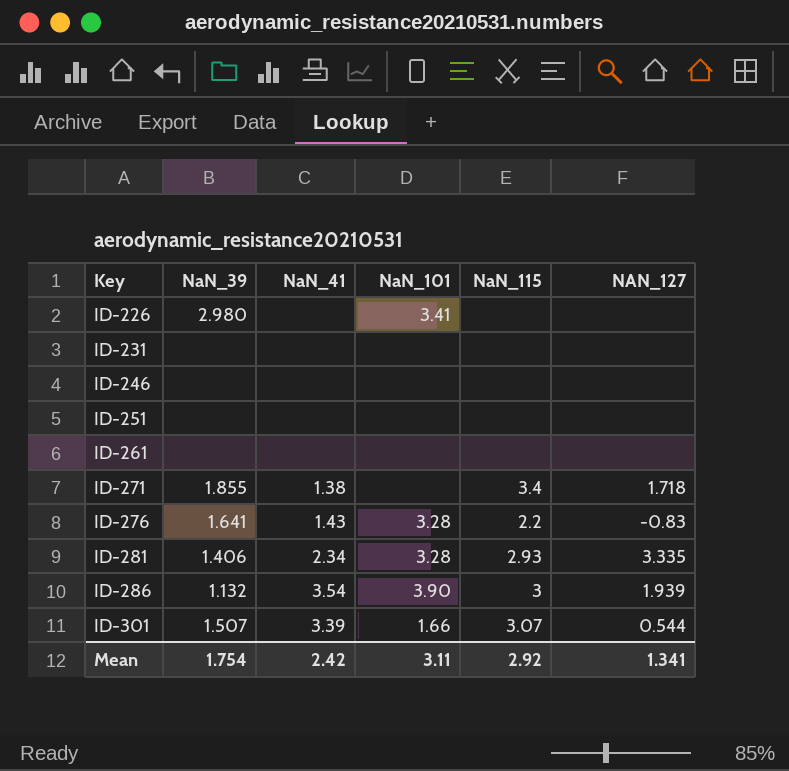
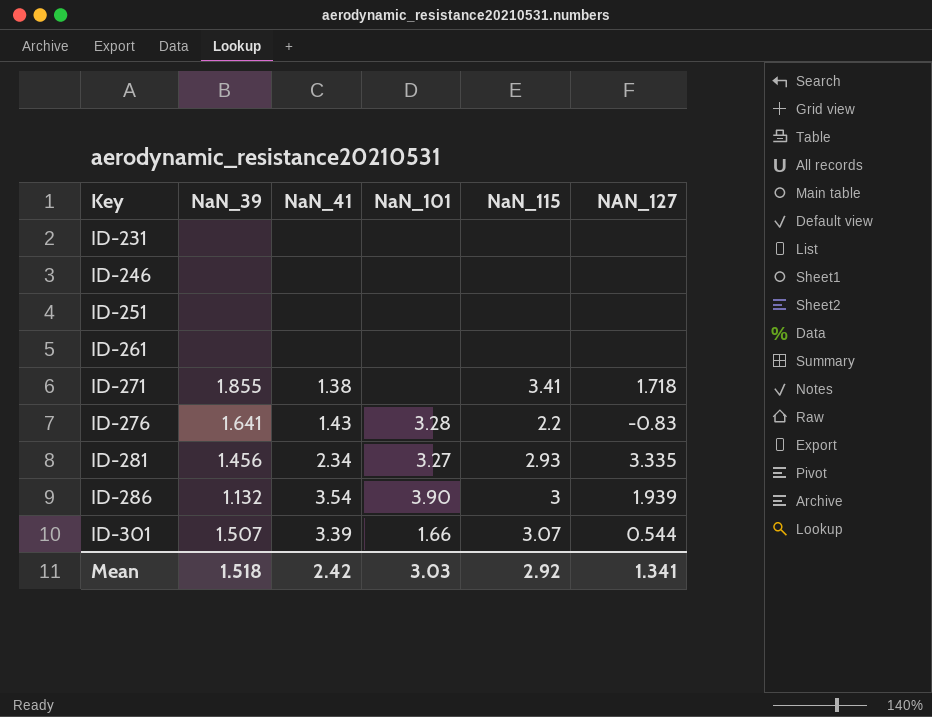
row ID-226: 2.980 | none | 3.41 | none | none -> none
ID-271 | NaN_115: 3.4 -> 3.41
ID-281 | NaN_39: 1.406 -> 1.456
ID-281 | NaN_101: 3.28 -> 3.27
Mean | NaN_39: 1.754 -> 1.518
Mean | NaN_101: 3.11 -> 3.03

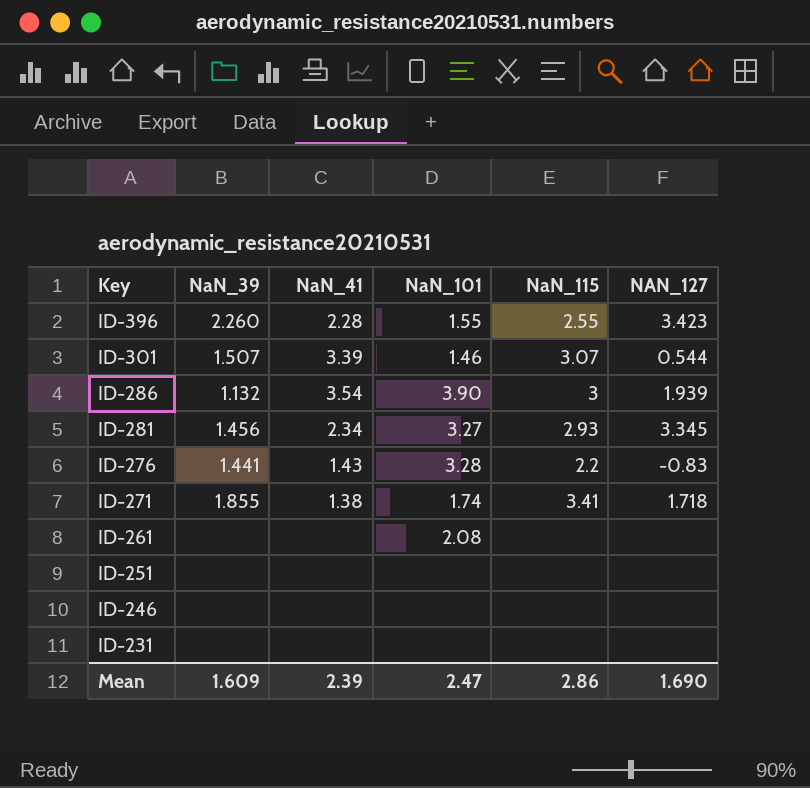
row order: Key ascending -> Key descending
row ID-396: none -> 2.260 | 2.28 | 1.55 | 2.55 | 3.423
ID-301 | NaN_101: 1.66 -> 1.46
ID-281 | NAN_127: 3.335 -> 3.345
ID-276 | NaN_39: 1.641 -> 1.441
ID-271 | NaN_101: none -> 1.74
ID-261 | NaN_101: none -> 2.08
Mean | NaN_39: 1.518 -> 1.609
Mean | NaN_41: 2.42 -> 2.39
Mean | NaN_101: 3.03 -> 2.47
Mean | NaN_115: 2.92 -> 2.86
Mean | NAN_127: 1.341 -> 1.690

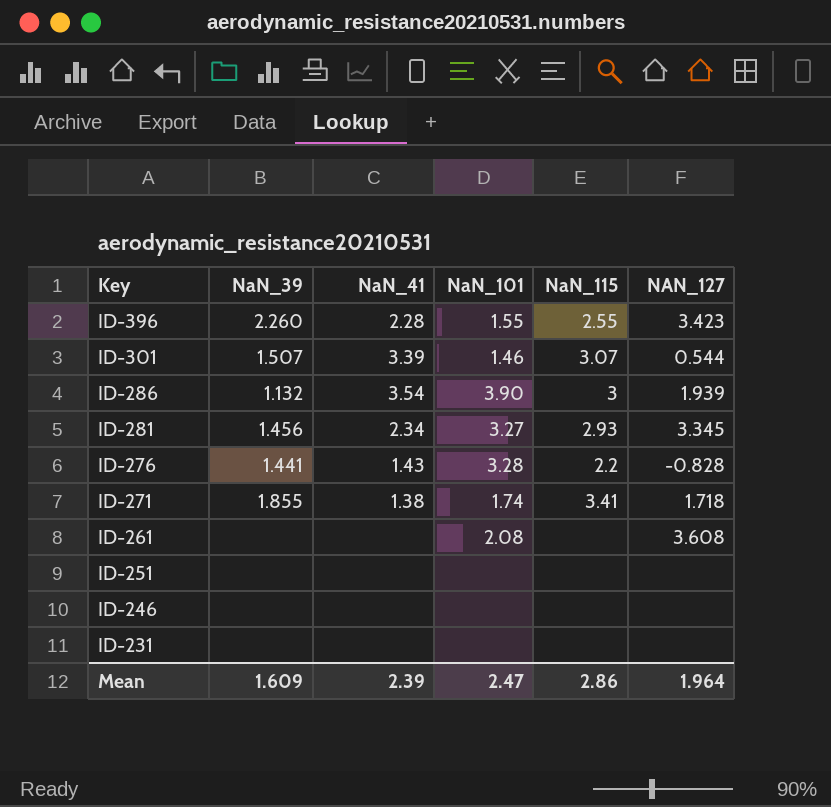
ID-276 | NAN_127: -0.83 -> -0.828
ID-261 | NAN_127: none -> 3.608
Mean | NAN_127: 1.690 -> 1.964

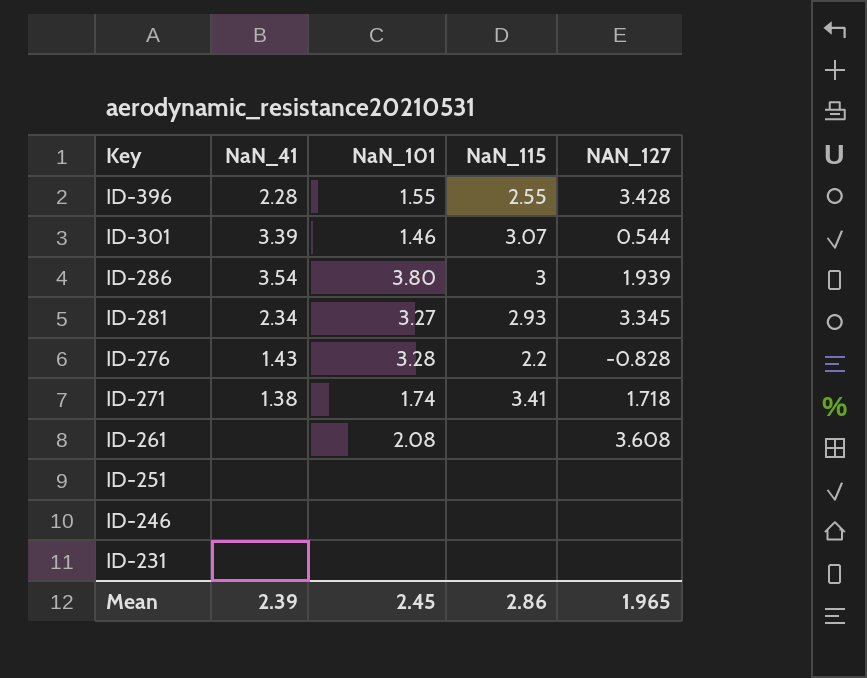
column NaN_39 | position: 2 -> none
ID-396 | NAN_127: 3.423 -> 3.428
ID-286 | NaN_101: 3.90 -> 3.80
Mean | NaN_101: 2.47 -> 2.45
Mean | NAN_127: 1.964 -> 1.965

